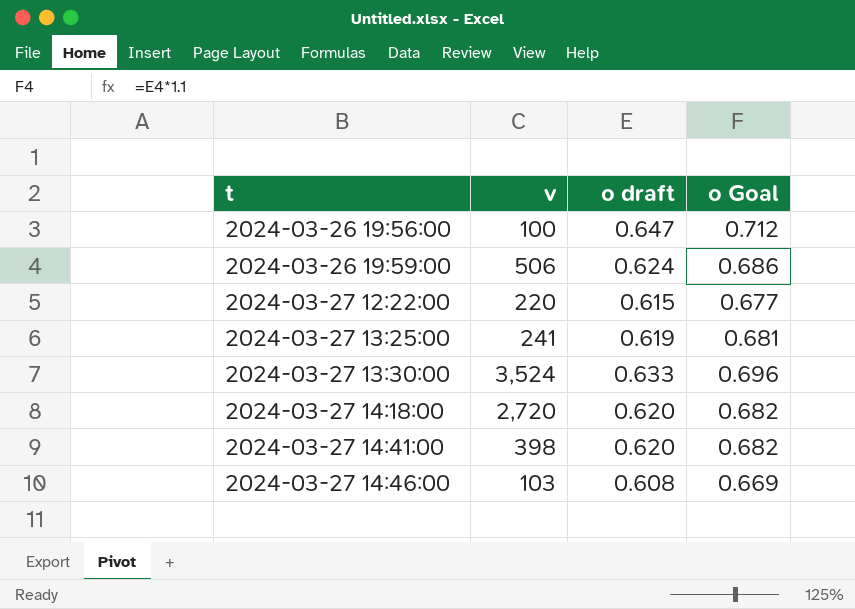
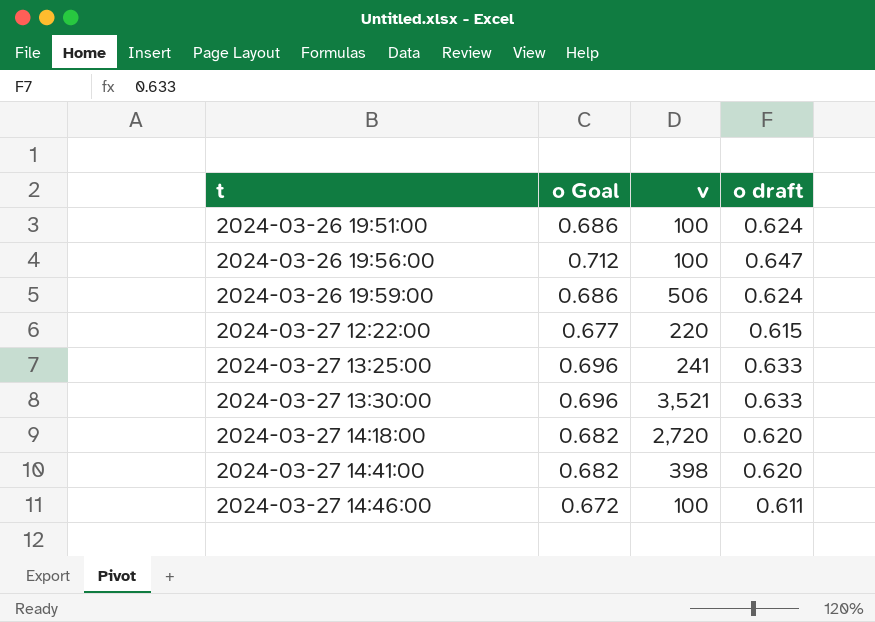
column o Goal | position: 4 -> 2
row 2024-03-26 19:51:00: none -> 0.686 | 100 | 0.624
2024-03-27 13:25:00 | o Goal: 0.681 -> 0.696
2024-03-27 13:25:00 | o draft: 0.619 -> 0.633
2024-03-27 13:30:00 | v: 3,524 -> 3,521
2024-03-27 14:46:00 | o Goal: 0.669 -> 0.672
2024-03-27 14:46:00 | v: 103 -> 100
2024-03-27 14:46:00 | o draft: 0.608 -> 0.611

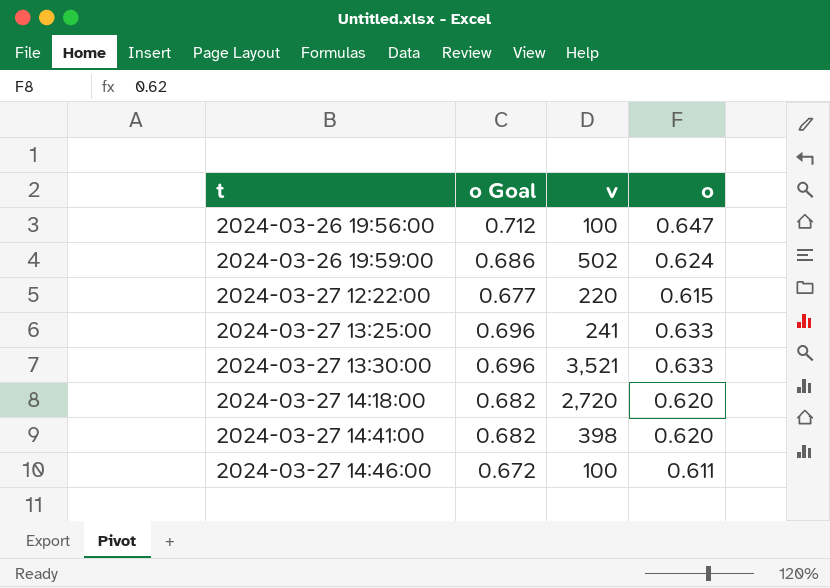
column name: o draft -> o
row 2024-03-26 19:51:00: 0.686 | 100 | 0.624 -> none
2024-03-26 19:59:00 | v: 506 -> 502

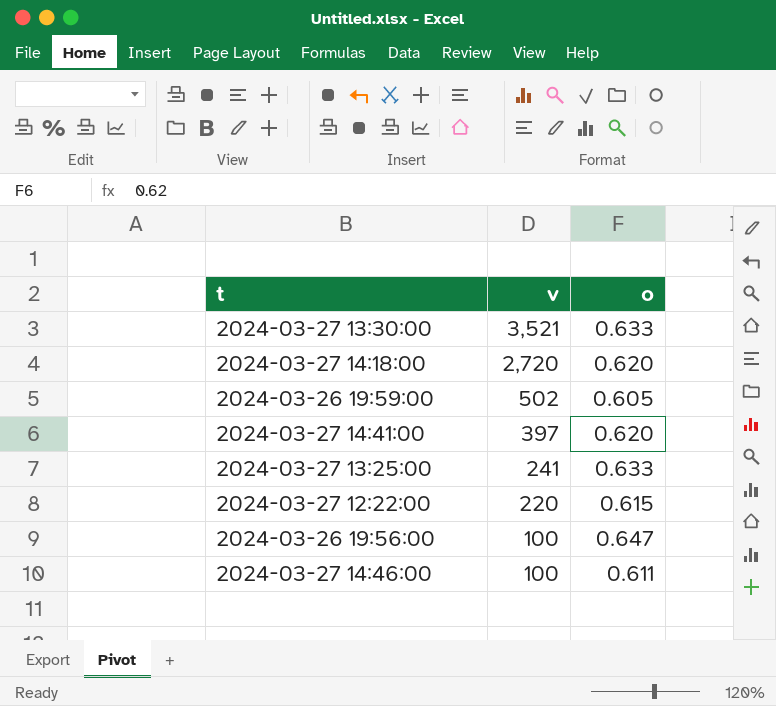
row order: t ascending -> v descending
column o Goal | formula: [o] * 1.1 -> none
2024-03-26 19:59:00 | o: 0.624 -> 0.605
2024-03-27 14:41:00 | v: 398 -> 397

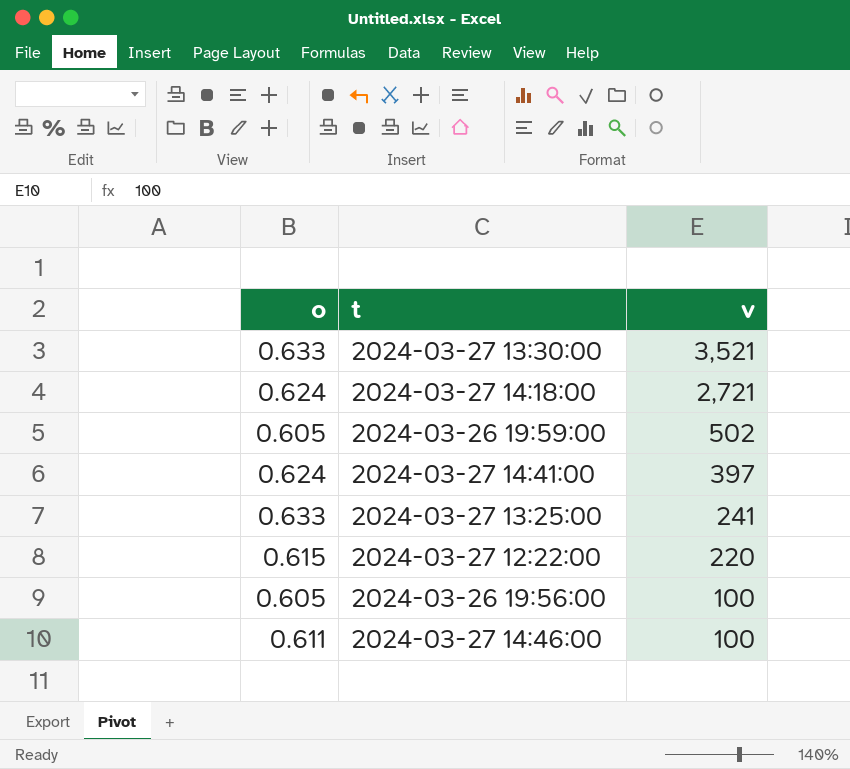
column o | position: 3 -> 1
2024-03-27 14:18:00 | o: 0.620 -> 0.624
2024-03-27 14:18:00 | v: 2,720 -> 2,721
2024-03-27 14:41:00 | o: 0.620 -> 0.624
2024-03-26 19:56:00 | o: 0.647 -> 0.605

